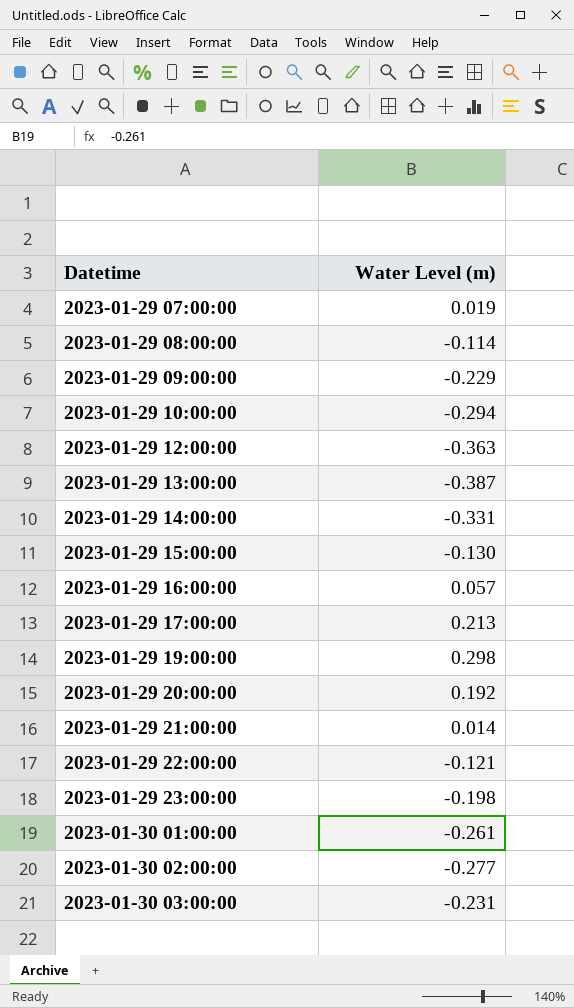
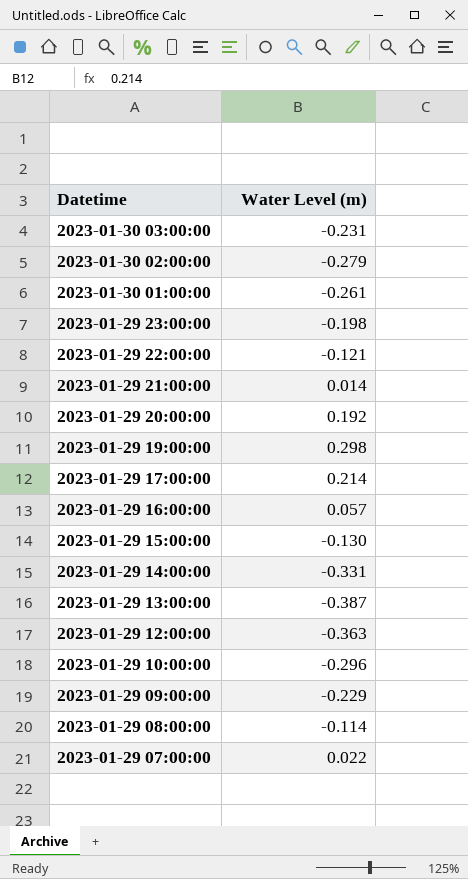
row order: Datetime ascending -> Datetime descending
2023-01-30 02:00:00 | Water Level (m): -0.277 -> -0.279
2023-01-29 17:00:00 | Water Level (m): 0.213 -> 0.214
2023-01-29 10:00:00 | Water Level (m): -0.294 -> -0.296
2023-01-29 07:00:00 | Water Level (m): 0.019 -> 0.022

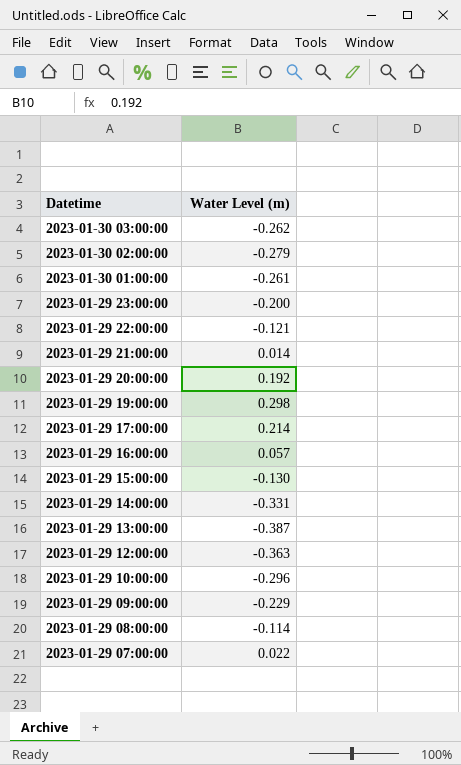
2023-01-30 03:00:00 | Water Level (m): -0.231 -> -0.262
2023-01-29 23:00:00 | Water Level (m): -0.198 -> -0.200

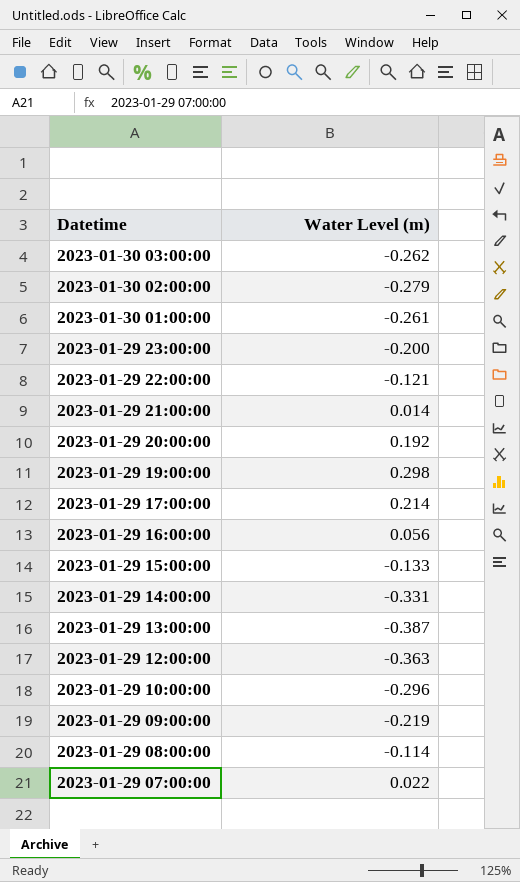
2023-01-29 16:00:00 | Water Level (m): 0.057 -> 0.056
2023-01-29 15:00:00 | Water Level (m): -0.130 -> -0.133
2023-01-29 09:00:00 | Water Level (m): -0.229 -> -0.219

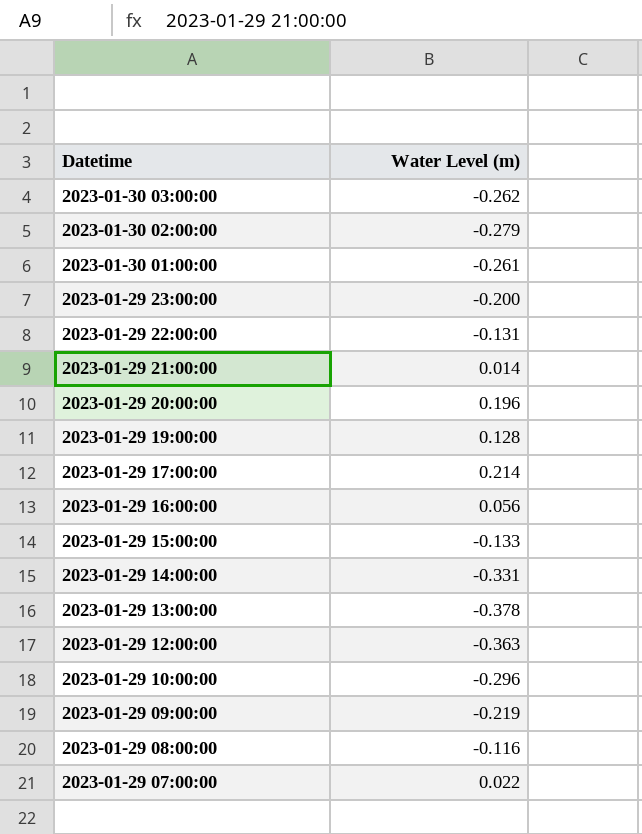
2023-01-29 22:00:00 | Water Level (m): -0.121 -> -0.131
2023-01-29 20:00:00 | Water Level (m): 0.192 -> 0.196
2023-01-29 19:00:00 | Water Level (m): 0.298 -> 0.128
2023-01-29 13:00:00 | Water Level (m): -0.387 -> -0.378
2023-01-29 08:00:00 | Water Level (m): -0.114 -> -0.116

